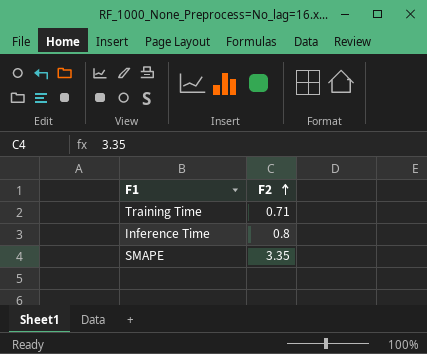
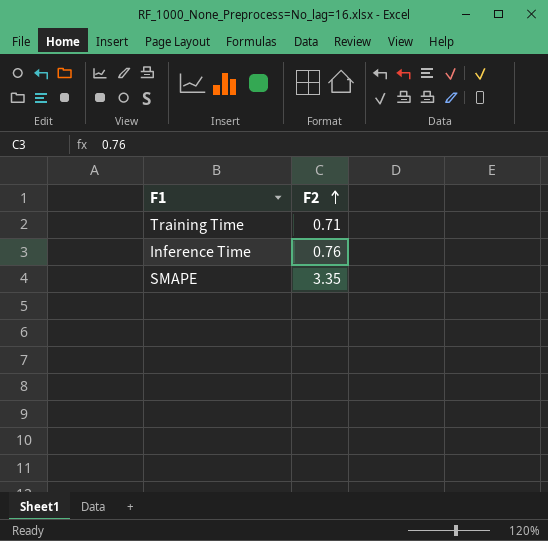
Inference Time | F2: 0.8 -> 0.76

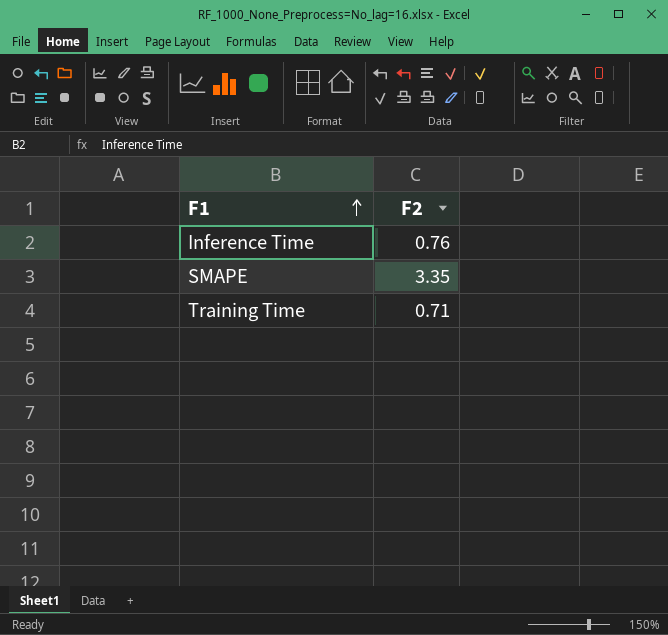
row order: F2 ascending -> F1 ascending

